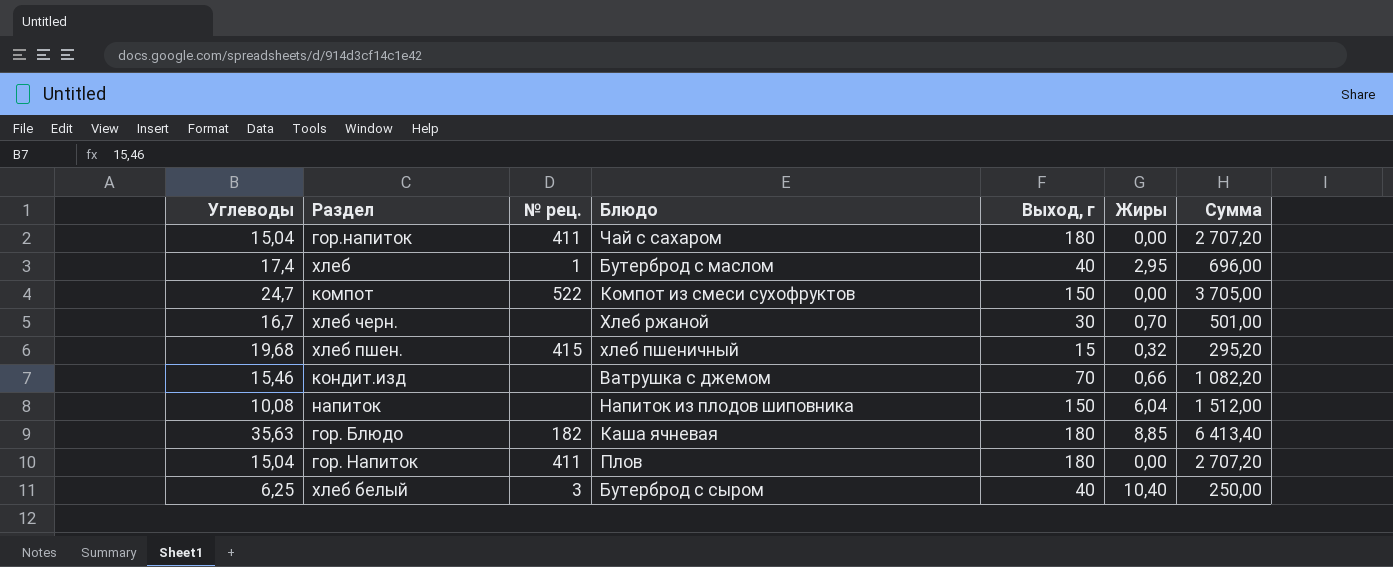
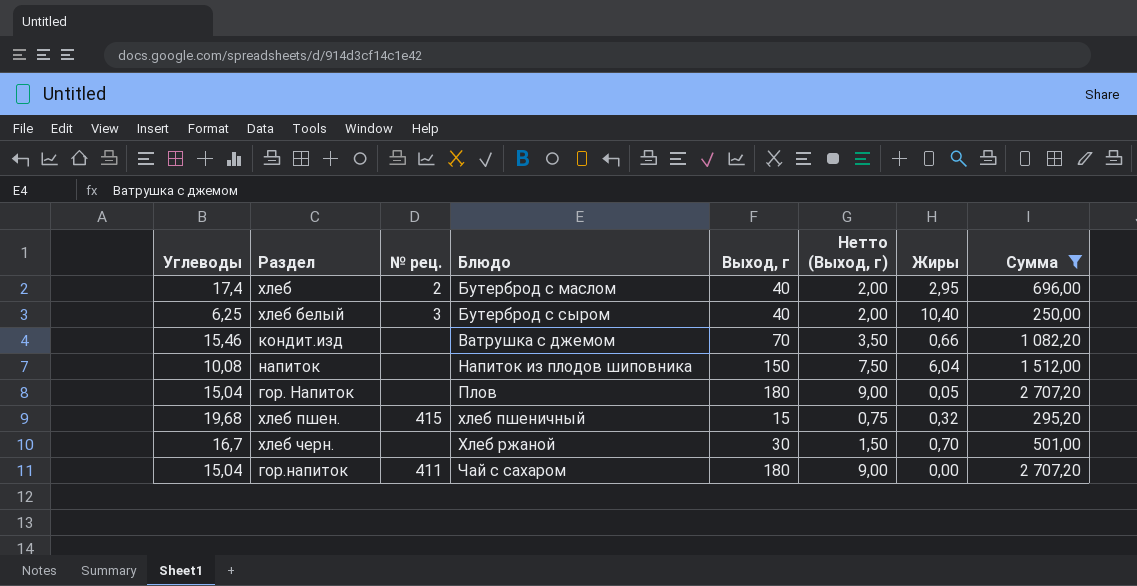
filter: none -> Сумма <= 2 707,20
row order: none -> Блюдо ascending
column Нетто (Выход, г) | formula: none -> [Выход, г] * 0,05
хлеб | № рец.: 1 -> 2
гор. Напиток | № рец.: 411 -> none
гор. Напиток | Жиры: 0,00 -> 0,05

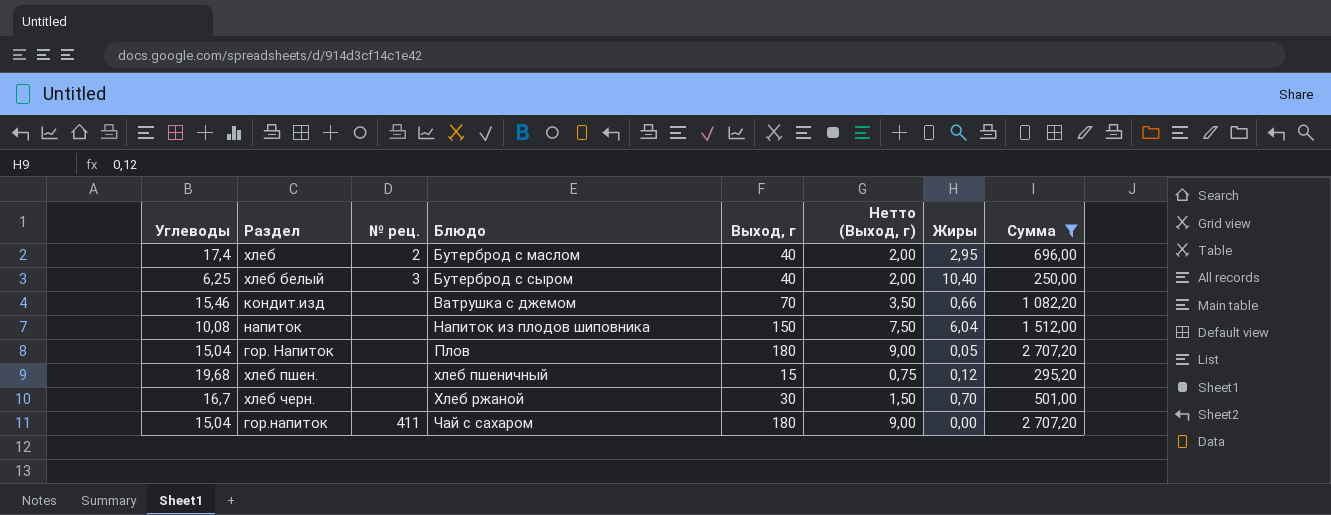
хлеб пшен. | № рец.: 415 -> none
хлеб пшен. | Жиры: 0,32 -> 0,12

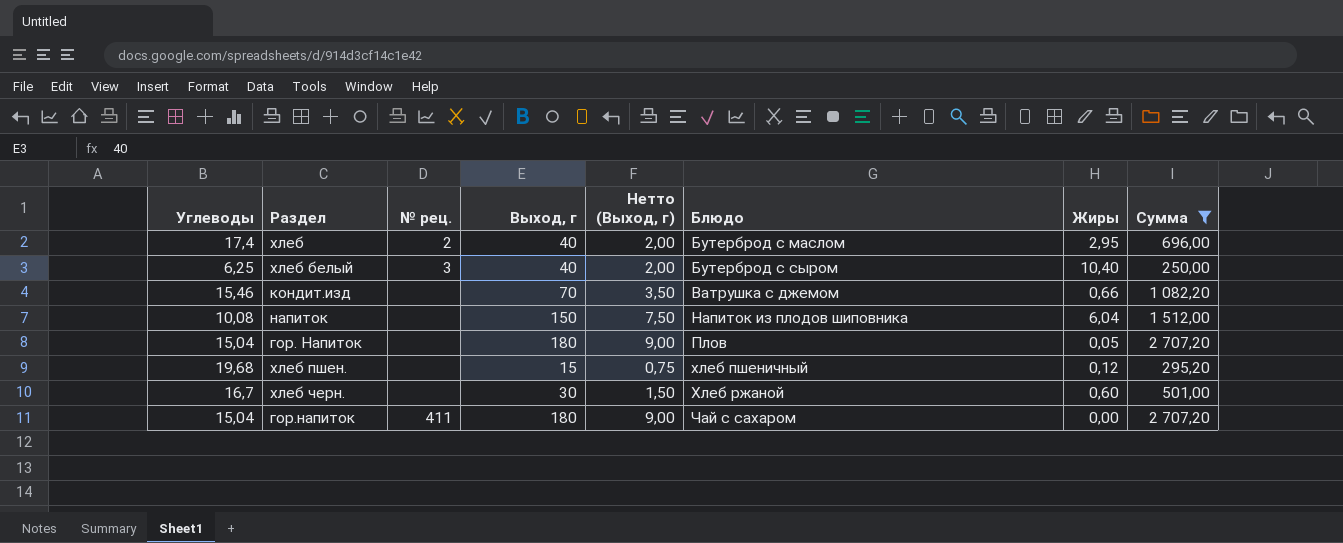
column Блюдо | position: 4 -> 6
хлеб черн. | Жиры: 0,70 -> 0,60

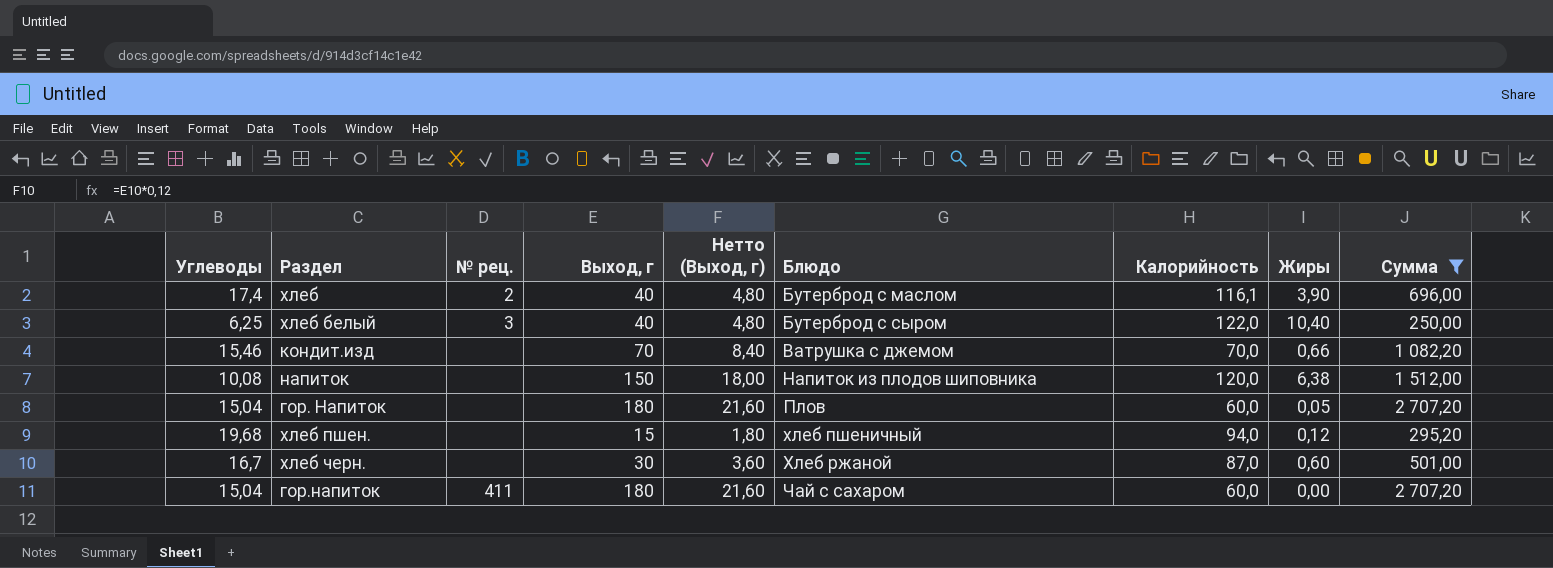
column Нетто (Выход, г) | formula: [Выход, г] * 0,05 -> [Выход, г] * 0,12
column Калорийность | position: none -> 7
хлеб | Жиры: 2,95 -> 3,90
напиток | Жиры: 6,04 -> 6,38

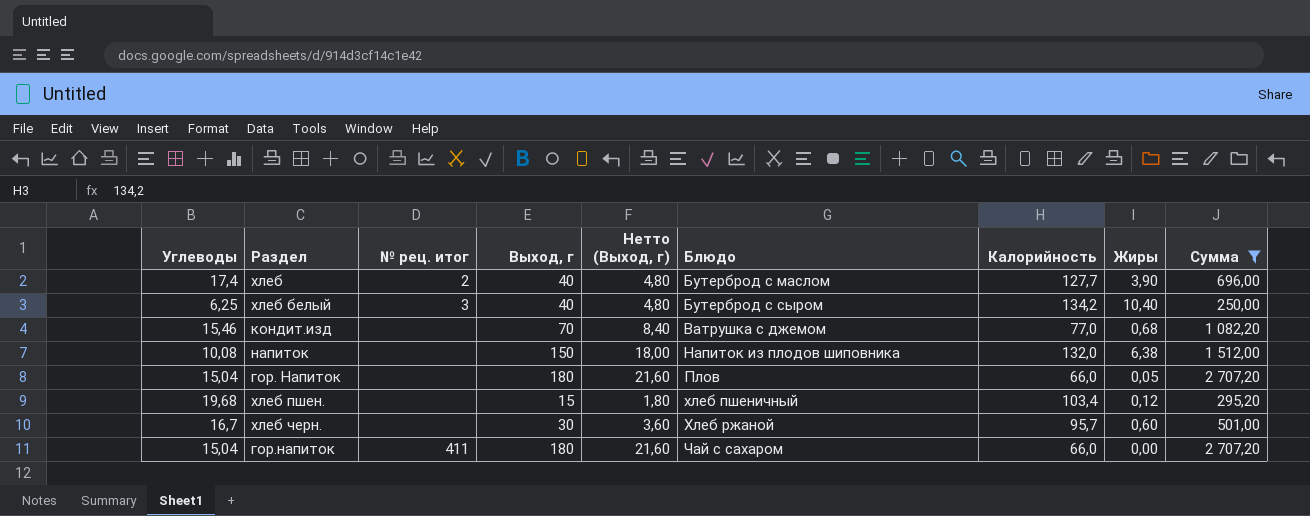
column name: № рец. -> № рец. итог
хлеб | Калорийность: 116,1 -> 127,7
хлеб белый | Калорийность: 122,0 -> 134,2
кондит.изд | Калорийность: 70,0 -> 77,0
кондит.изд | Жиры: 0,66 -> 0,68
напиток | Калорийность: 120,0 -> 132,0
гор. Напиток | Калорийность: 60,0 -> 66,0
хлеб пшен. | Калорийность: 94,0 -> 103,4
хлеб черн. | Калорийность: 87,0 -> 95,7
гор.напиток | Калорийность: 60,0 -> 66,0

